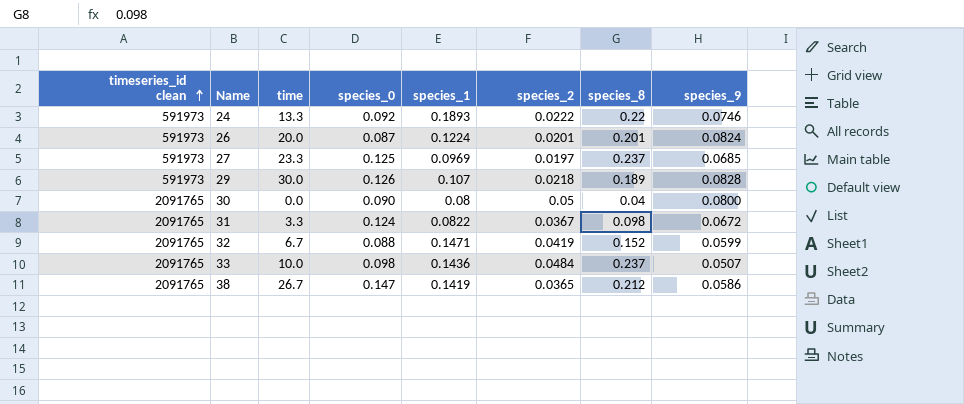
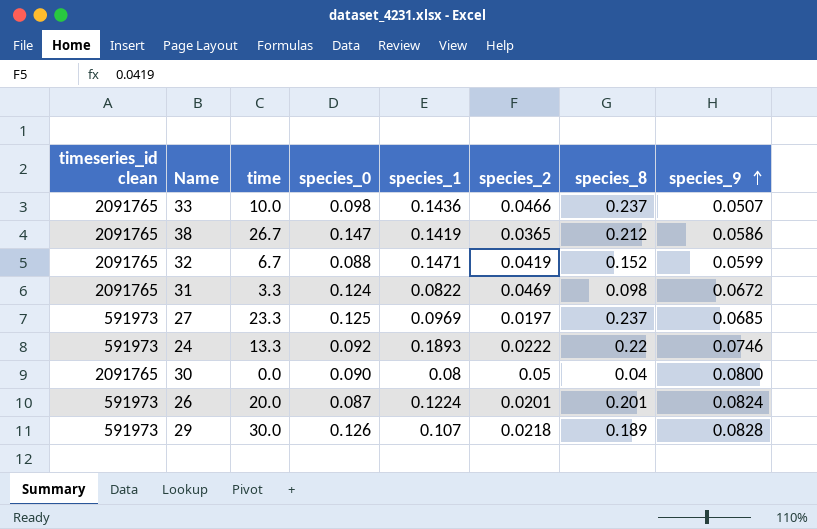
row order: timeseries_id clean ascending -> species_9 ascending
33 | species_2: 0.0484 -> 0.0466
31 | species_2: 0.0367 -> 0.0469

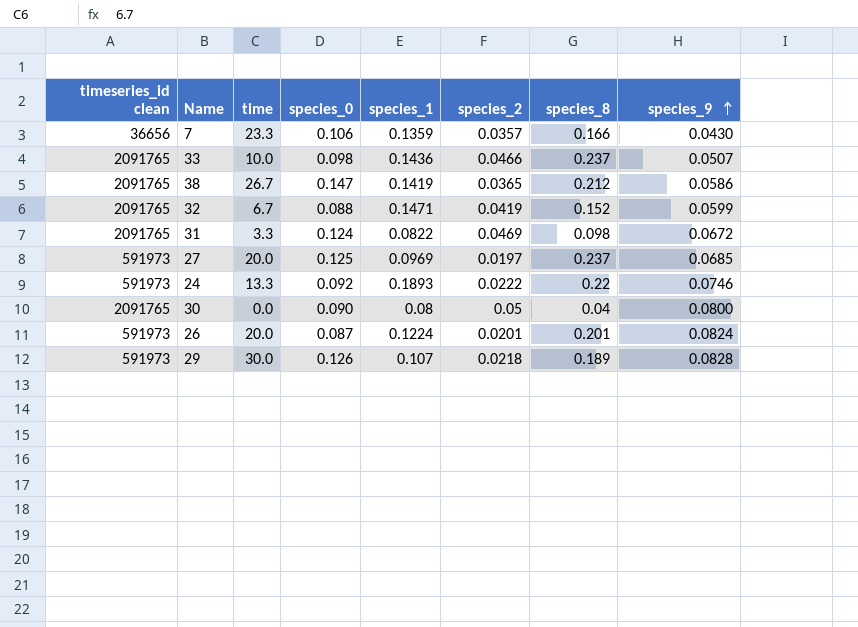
row 7: none -> 36656 | 23.3 | 0.106 | 0.1359 | 0.0357 | 0.166 | 0.0430
27 | time: 23.3 -> 20.0

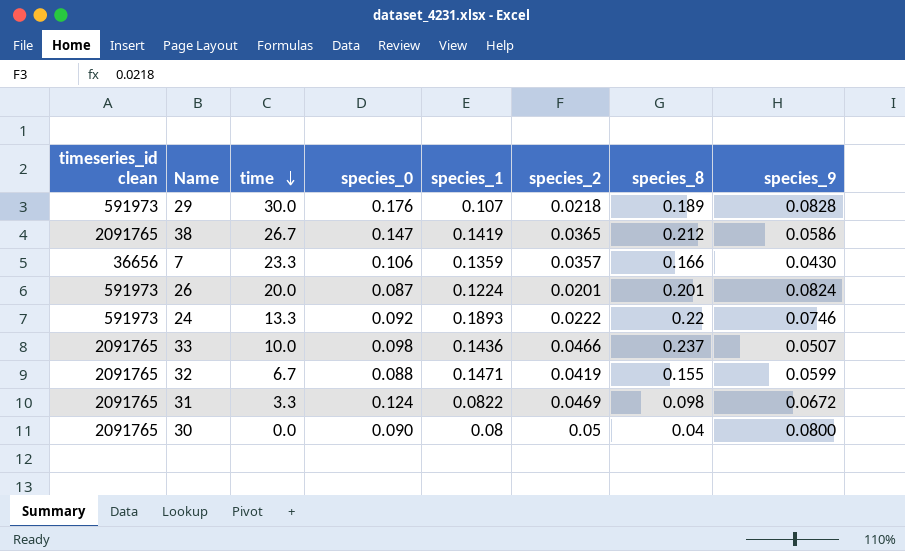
row order: species_9 ascending -> time descending
row 27: 591973 | 20.0 | 0.125 | 0.0969 | 0.0197 | 0.237 | 0.0685 -> none
29 | species_0: 0.126 -> 0.176
32 | species_8: 0.152 -> 0.155

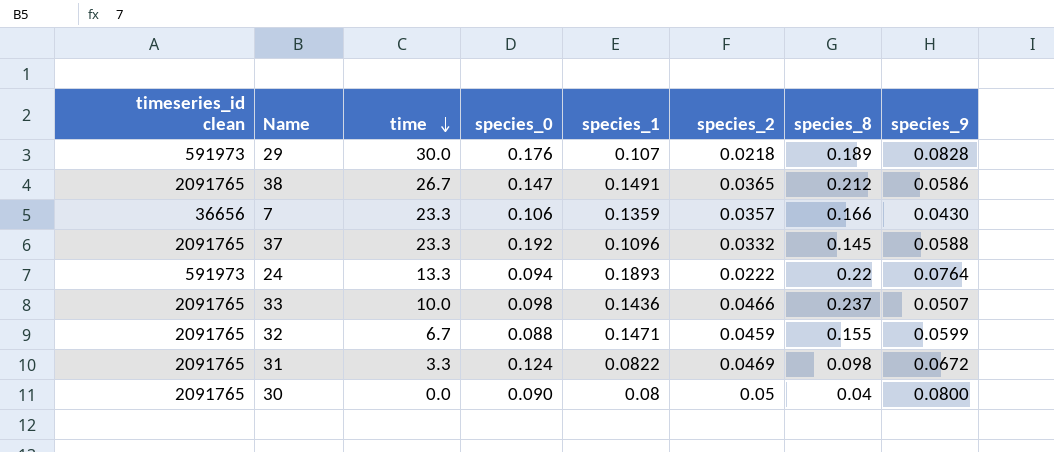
row 26: 591973 | 20.0 | 0.087 | 0.1224 | 0.0201 | 0.201 | 0.0824 -> none
38 | species_1: 0.1419 -> 0.1491
row 37: none -> 2091765 | 23.3 | 0.192 | 0.1096 | 0.0332 | 0.145 | 0.0588
24 | species_0: 0.092 -> 0.094
24 | species_9: 0.0746 -> 0.0764
32 | species_2: 0.0419 -> 0.0459

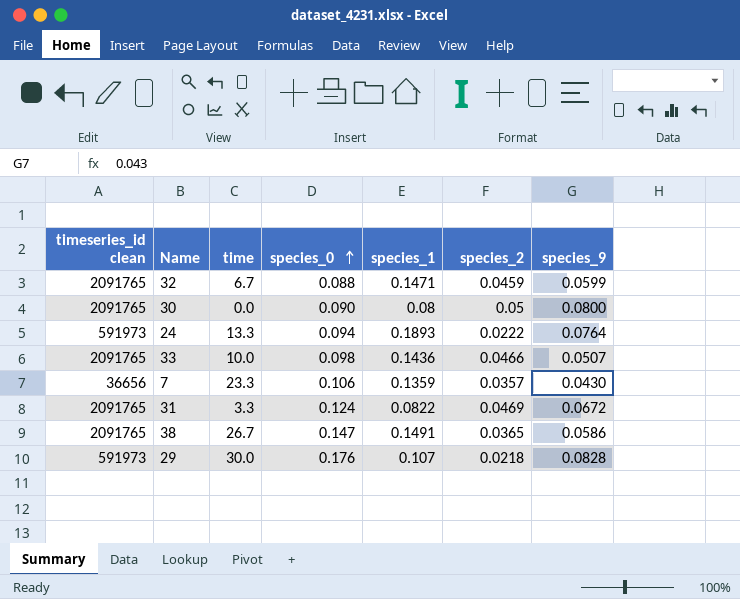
row order: time descending -> species_0 ascending
column species_8 | position: 7 -> none
row 37: 2091765 | 23.3 | 0.192 | 0.1096 | 0.0332 | 0.145 | 0.0588 -> none

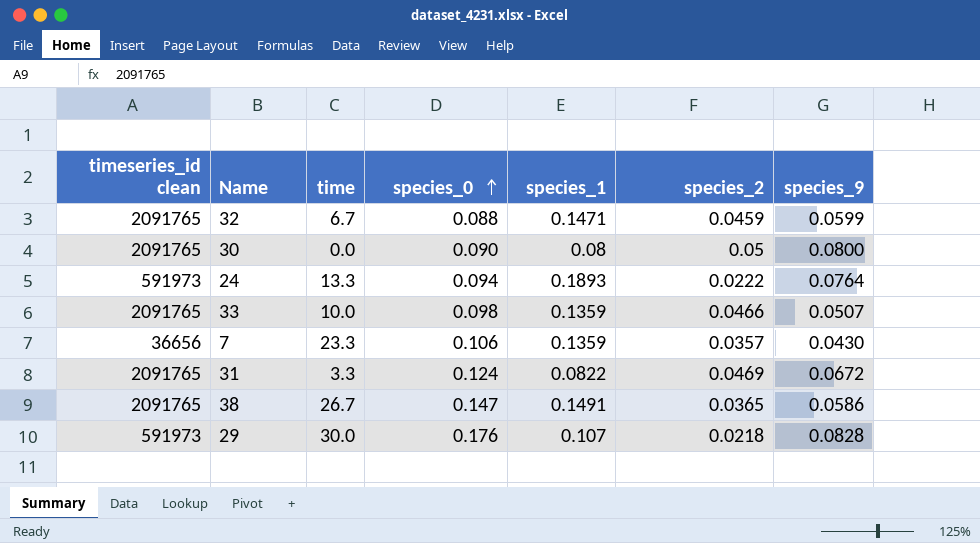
33 | species_1: 0.1436 -> 0.1359

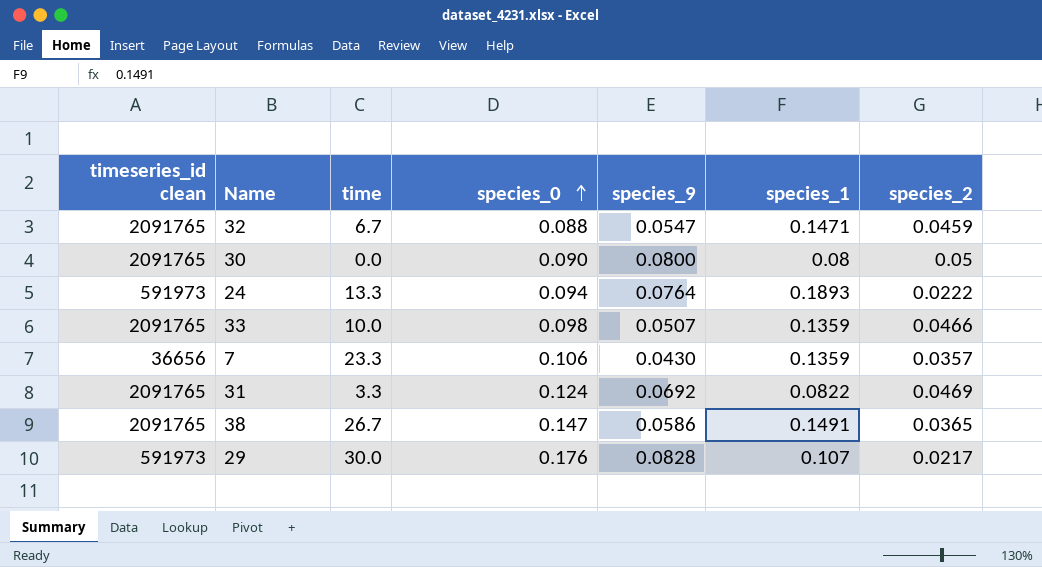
column species_9 | position: 7 -> 5
32 | species_9: 0.0599 -> 0.0547
31 | species_9: 0.0672 -> 0.0692
29 | species_2: 0.0218 -> 0.0217

